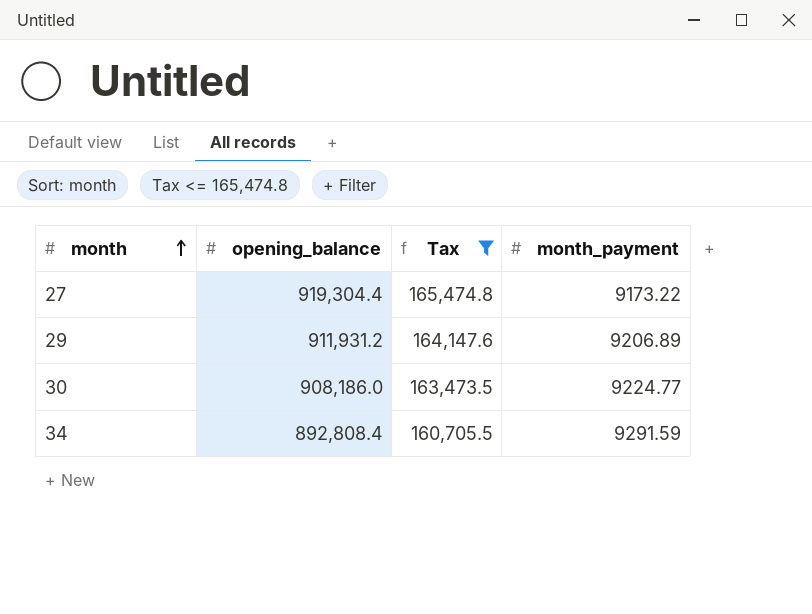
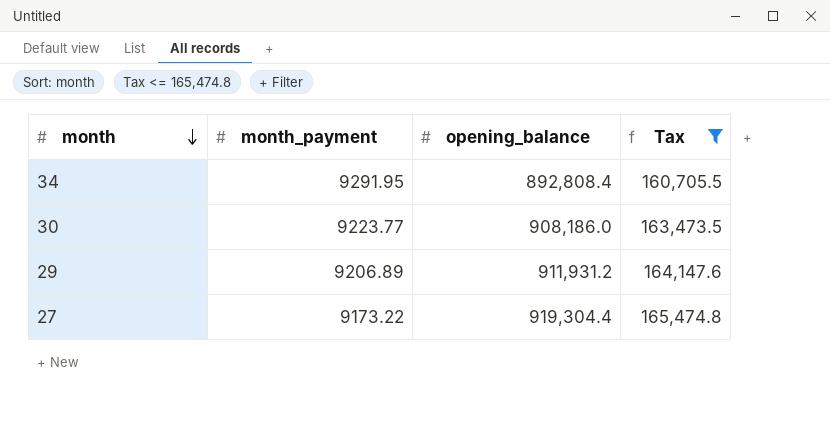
row order: month ascending -> month descending
column month_payment | position: 4 -> 2
34 | month_payment: 9291.59 -> 9291.95
30 | month_payment: 9224.77 -> 9223.77

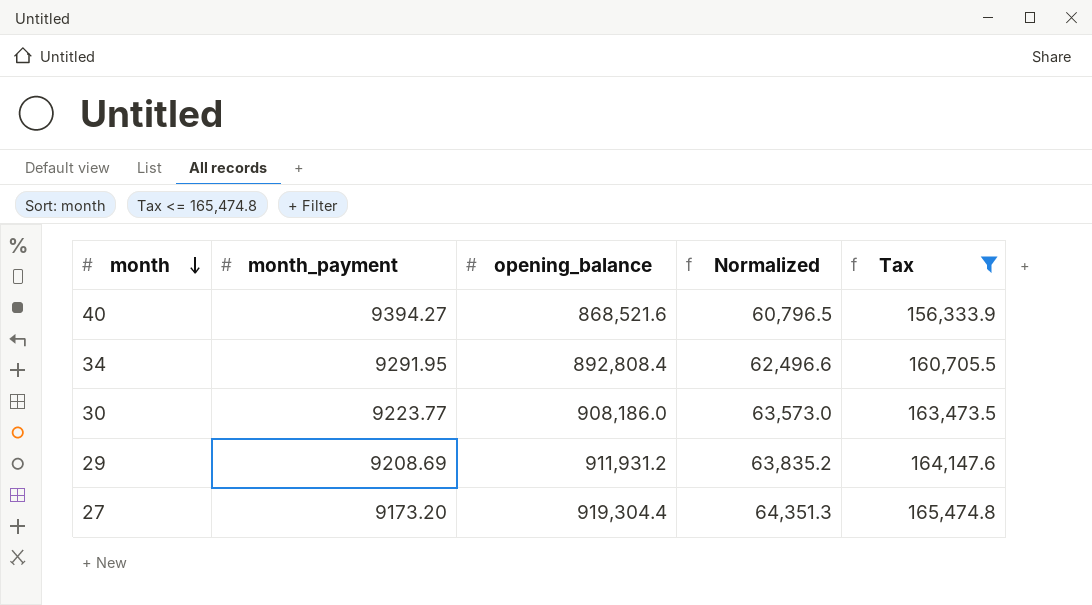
column Normalized | formula: none -> [opening_balance] * 0.07
row 40: none -> 9394.27 | 868,521.6 | 60,796.5 | 156,333.9
29 | month_payment: 9206.89 -> 9208.69
27 | month_payment: 9173.22 -> 9173.20

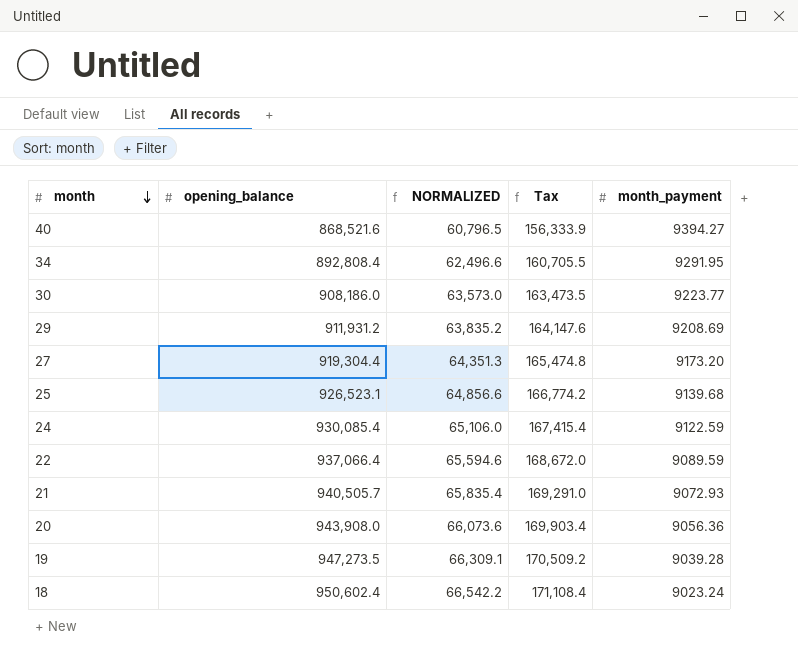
filter: Tax <= 165,474.8 -> none
column name: Normalized -> NORMALIZED
column month_payment | position: 2 -> 5

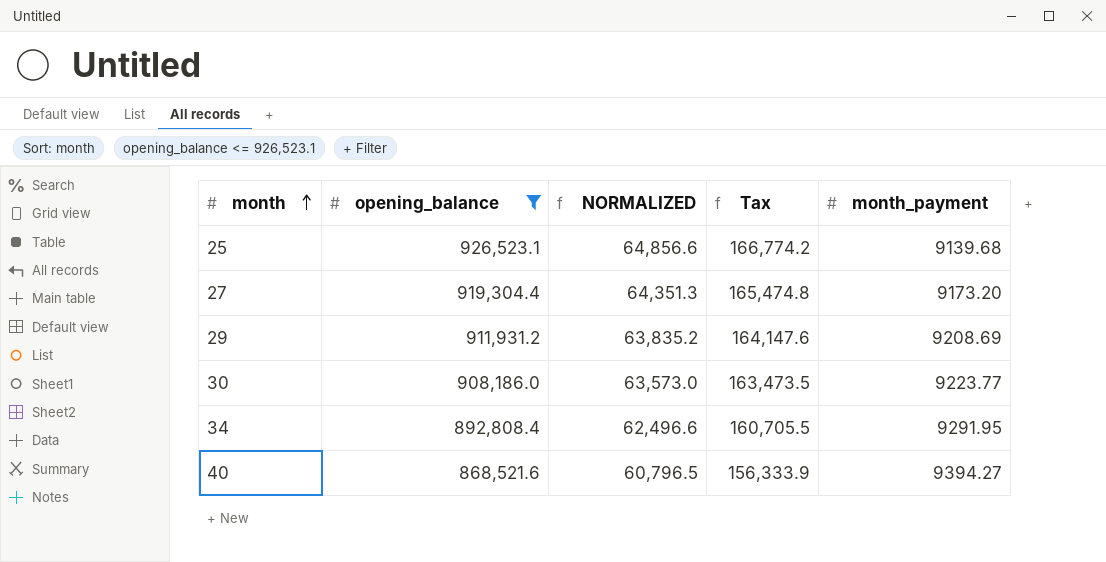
filter: none -> opening_balance <= 926,523.1
row order: month descending -> month ascending

